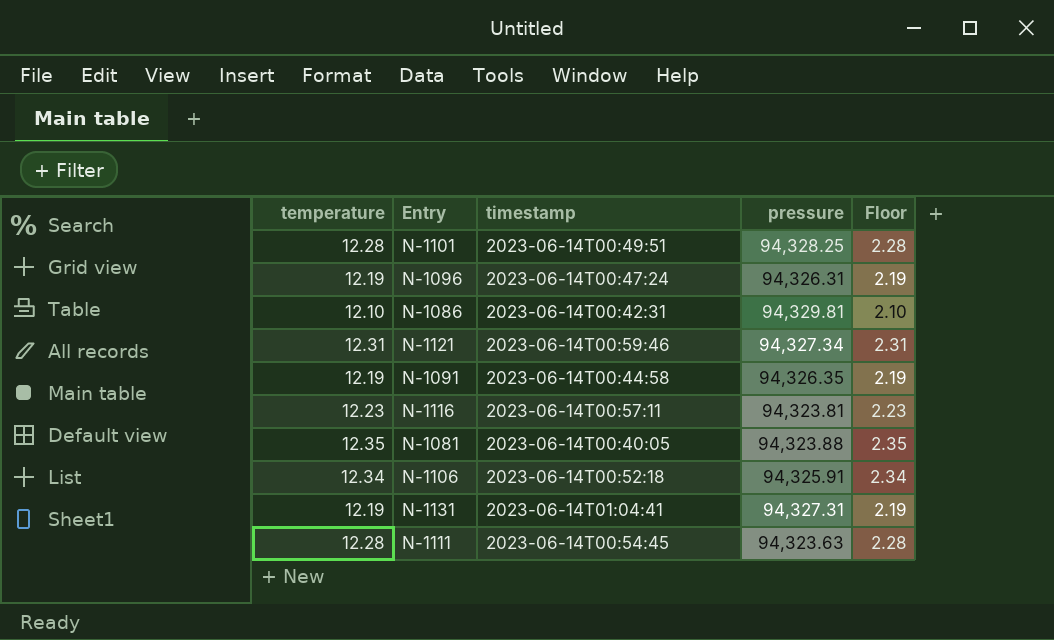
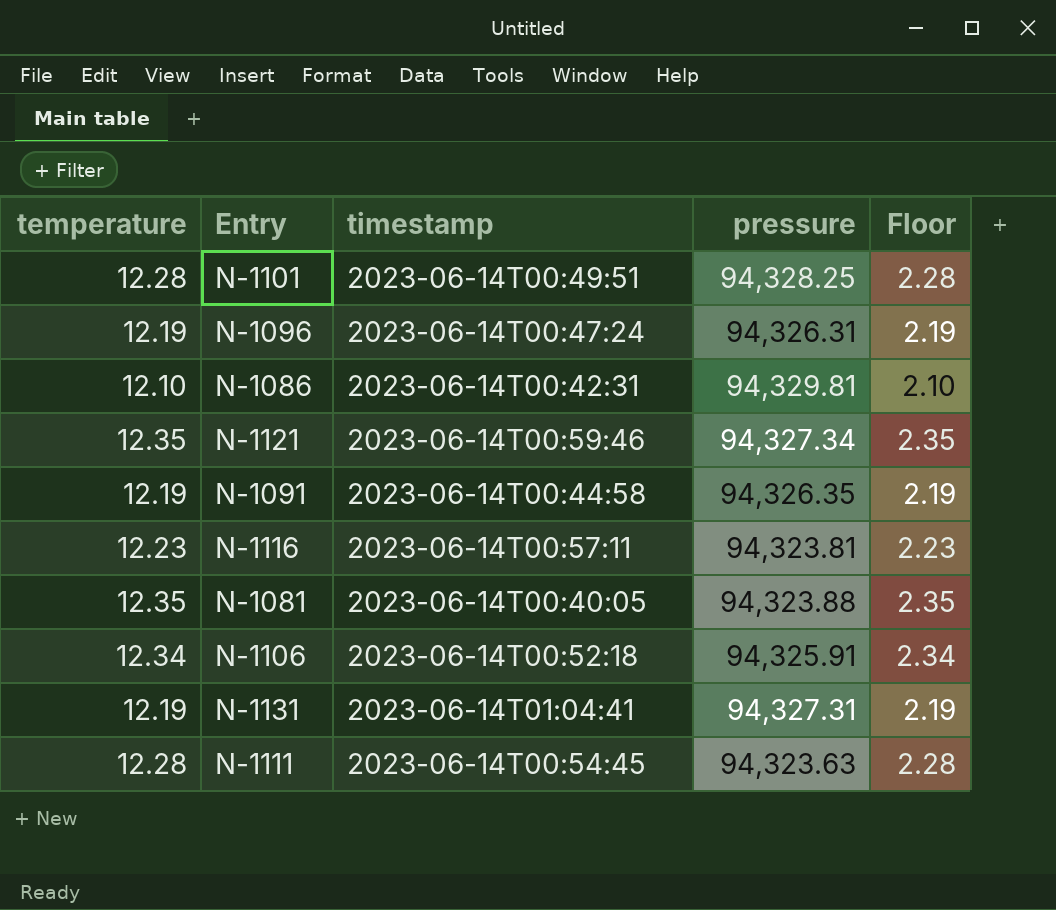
N-1121 | temperature: 12.31 -> 12.35
N-1121 | Floor: 2.31 -> 2.35

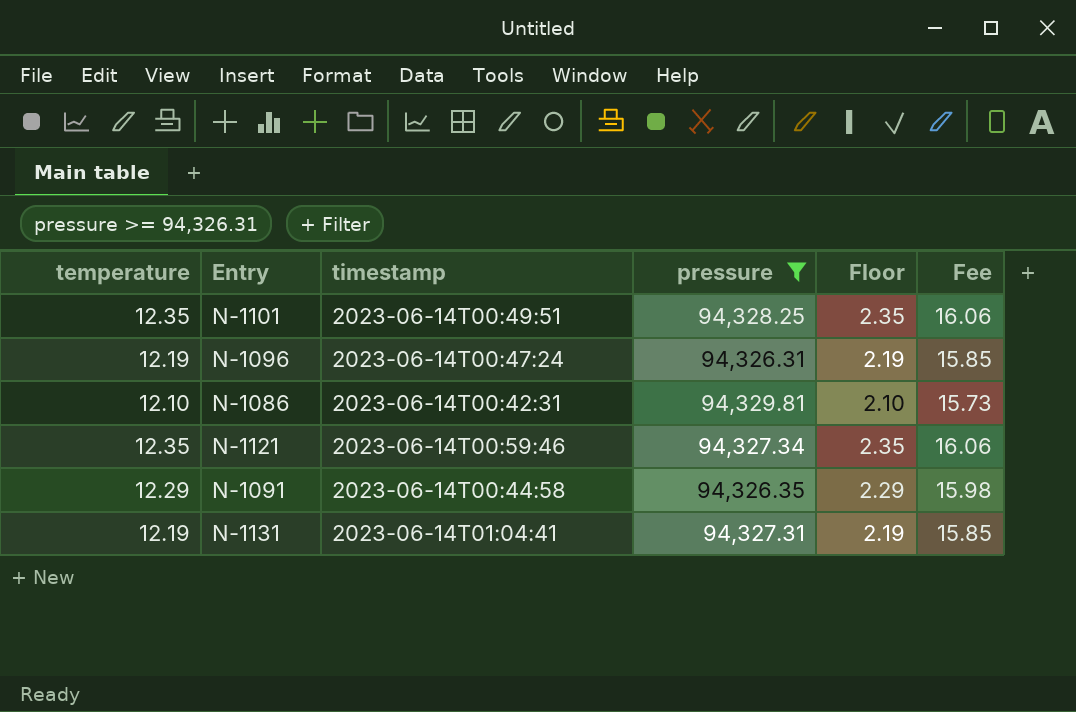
filter: none -> pressure >= 94,326.31
column Fee | formula: none -> [temperature] * 1.3
N-1101 | temperature: 12.28 -> 12.35
N-1101 | Floor: 2.28 -> 2.35
N-1091 | temperature: 12.19 -> 12.29
N-1091 | Floor: 2.19 -> 2.29

